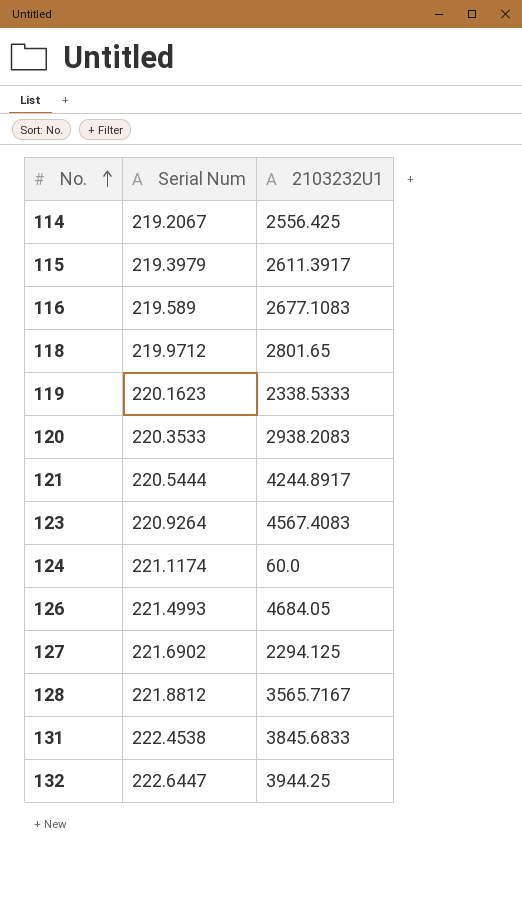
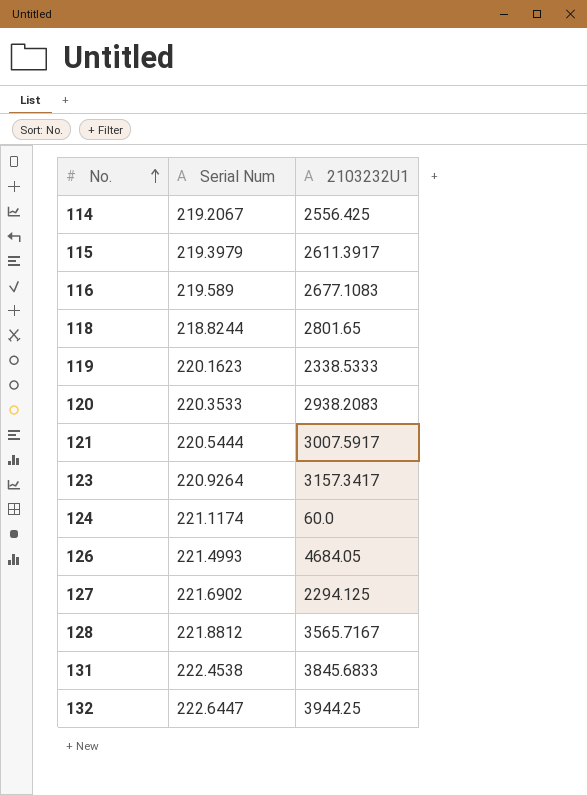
118 | Serial Num: 219.9712 -> 218.8244
121 | 2103232U1: 4244.8917 -> 3007.5917
123 | 2103232U1: 4567.4083 -> 3157.3417

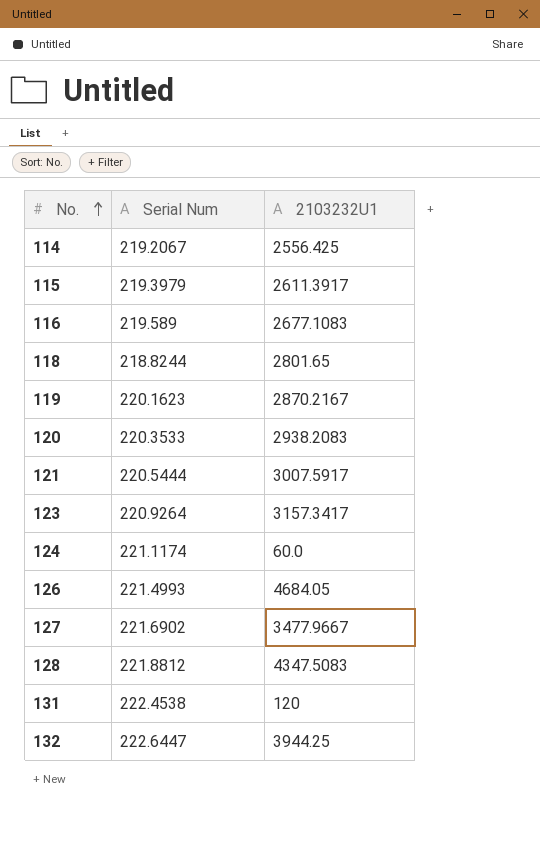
119 | 2103232U1: 2338.5333 -> 2870.2167
127 | 2103232U1: 2294.125 -> 3477.9667
128 | 2103232U1: 3565.7167 -> 4347.5083
131 | 2103232U1: 3845.6833 -> 120

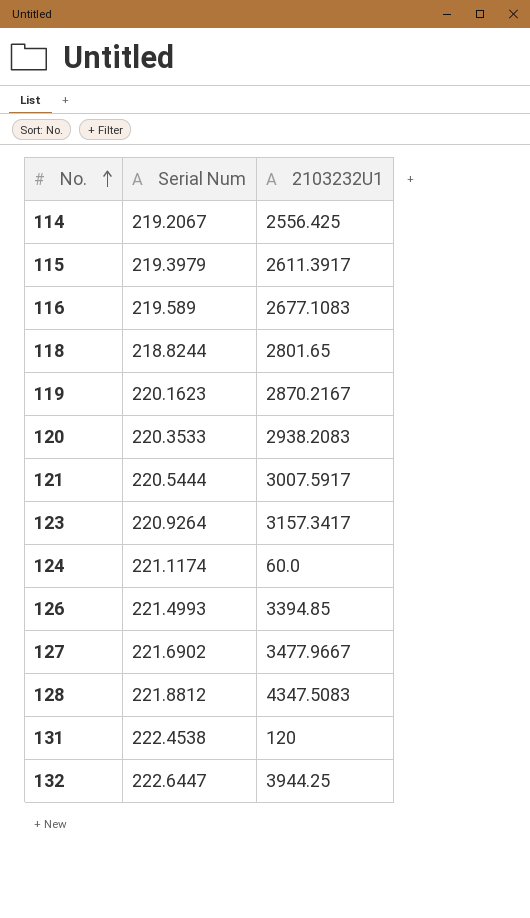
126 | 2103232U1: 4684.05 -> 3394.85

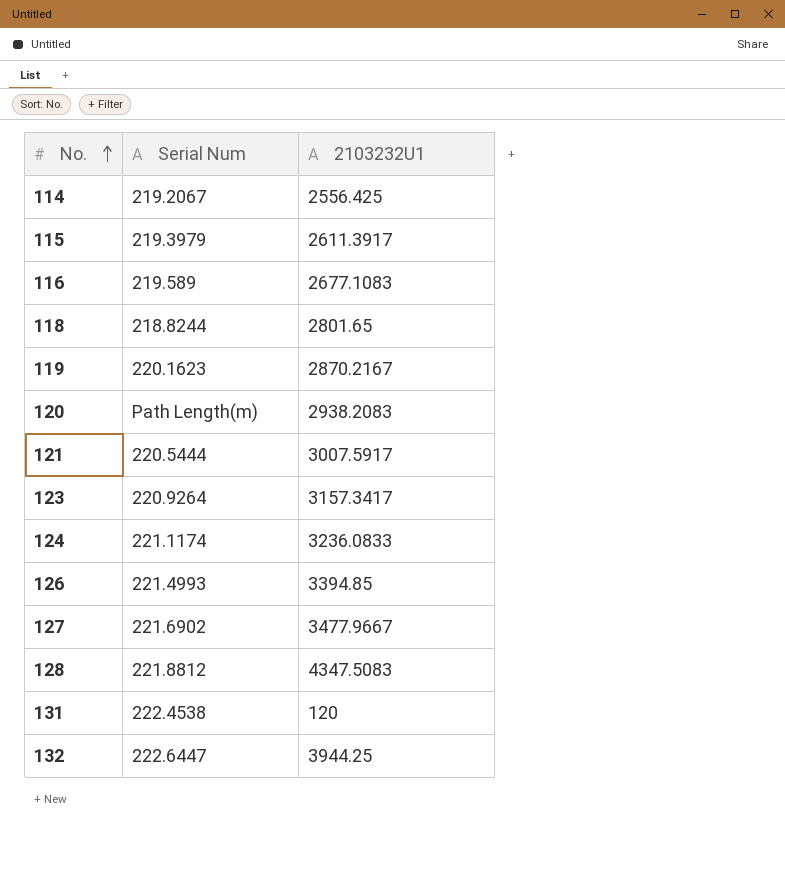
120 | Serial Num: 220.3533 -> Path Length(m)
124 | 2103232U1: 60.0 -> 3236.0833

